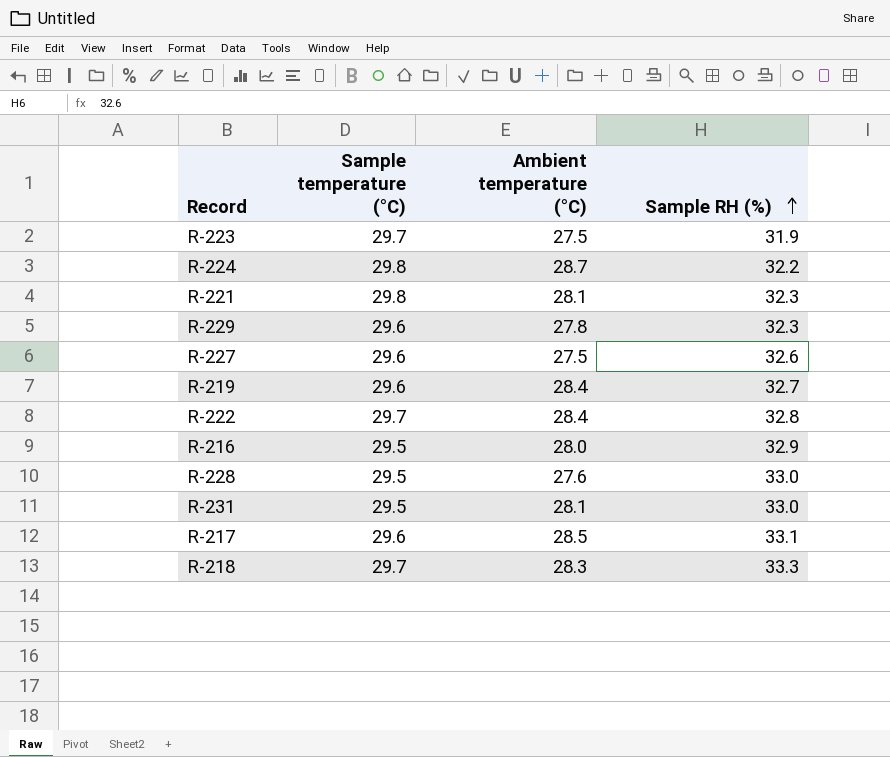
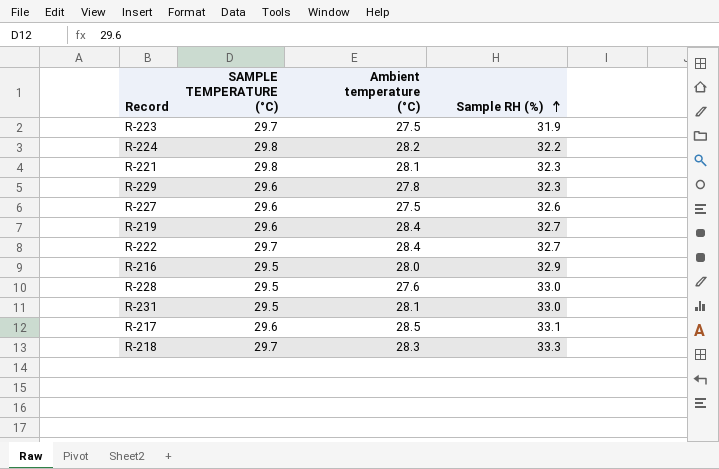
column name: Sample temperature (°C) -> SAMPLE TEMPERATURE (°C)
R-224 | Ambient temperature (°C): 28.7 -> 28.2
R-222 | Sample RH (%): 32.8 -> 32.7

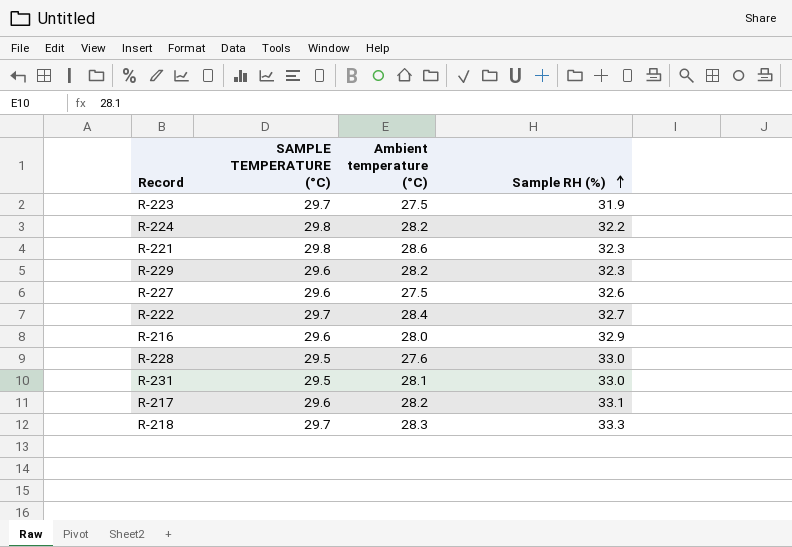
row R-219: 29.6 | 28.4 | 32.7 -> none
R-221 | Ambient temperature (°C): 28.1 -> 28.6
R-229 | Ambient temperature (°C): 27.8 -> 28.2
R-216 | SAMPLE TEMPERATURE (°C): 29.5 -> 29.6
R-217 | Ambient temperature (°C): 28.5 -> 28.2

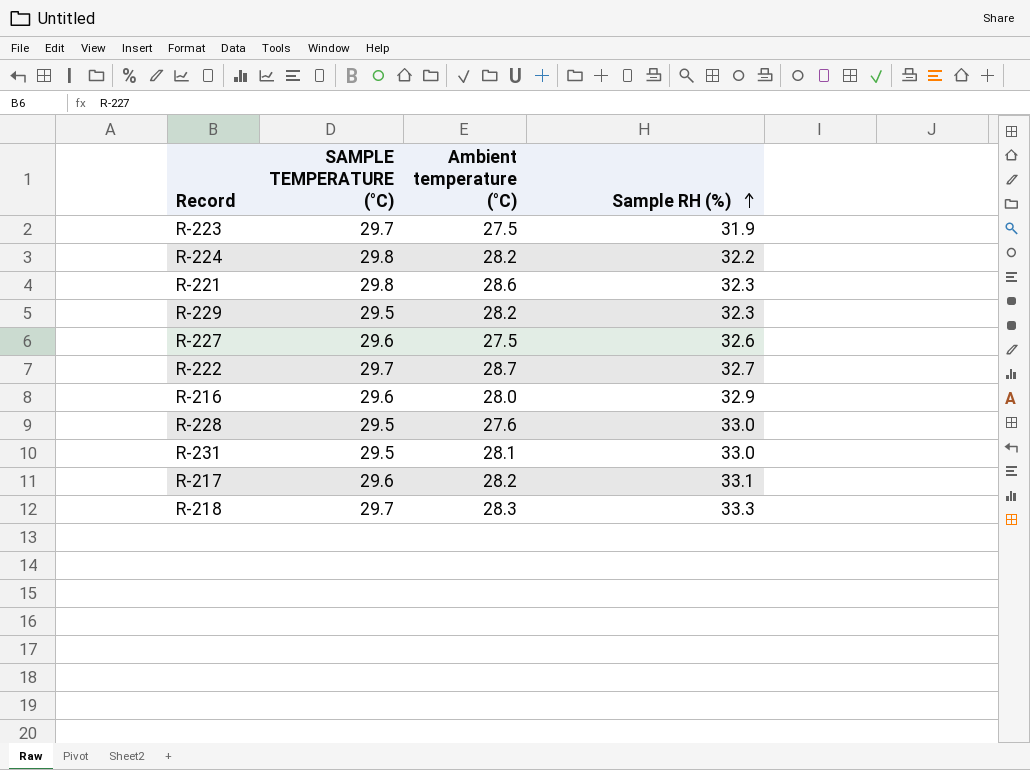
R-229 | SAMPLE TEMPERATURE (°C): 29.6 -> 29.5
R-222 | Ambient temperature (°C): 28.4 -> 28.7

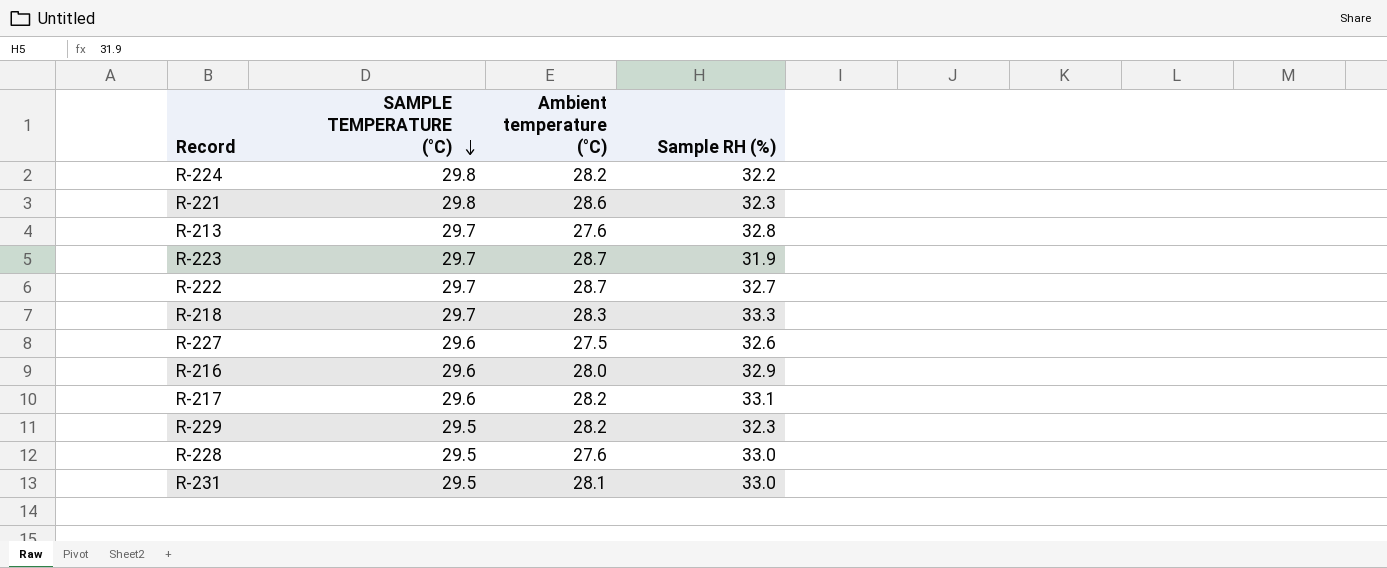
row order: Sample RH (%) ascending -> SAMPLE TEMPERATURE (°C) descending
row R-213: none -> 29.7 | 27.6 | 32.8
R-223 | Ambient temperature (°C): 27.5 -> 28.7

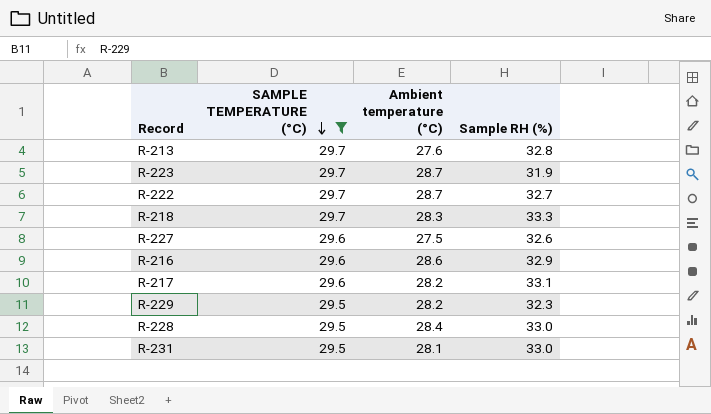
filter: none -> SAMPLE TEMPERATURE (°C) != 29.8
R-216 | Ambient temperature (°C): 28.0 -> 28.6
R-228 | Ambient temperature (°C): 27.6 -> 28.4

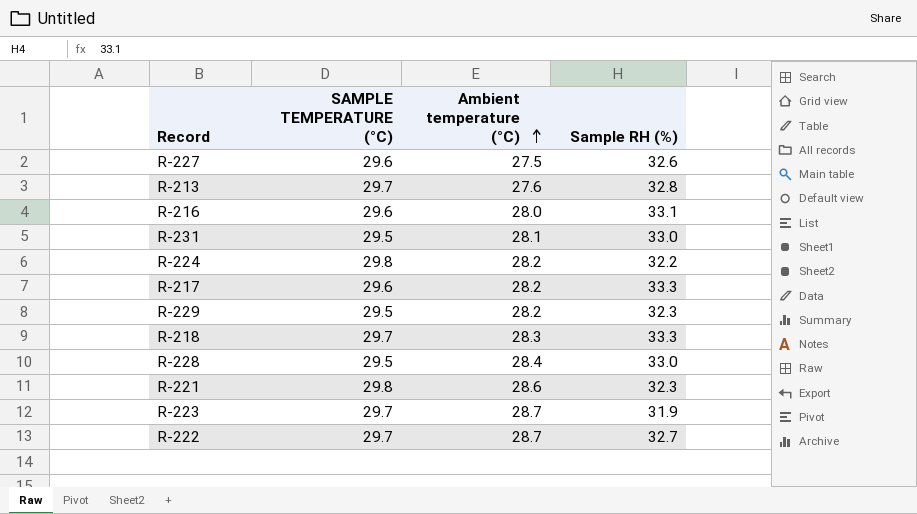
filter: SAMPLE TEMPERATURE (°C) != 29.8 -> none
row order: SAMPLE TEMPERATURE (°C) descending -> Ambient temperature (°C) ascending
R-216 | Ambient temperature (°C): 28.6 -> 28.0
R-216 | Sample RH (%): 32.9 -> 33.1
R-217 | Sample RH (%): 33.1 -> 33.3

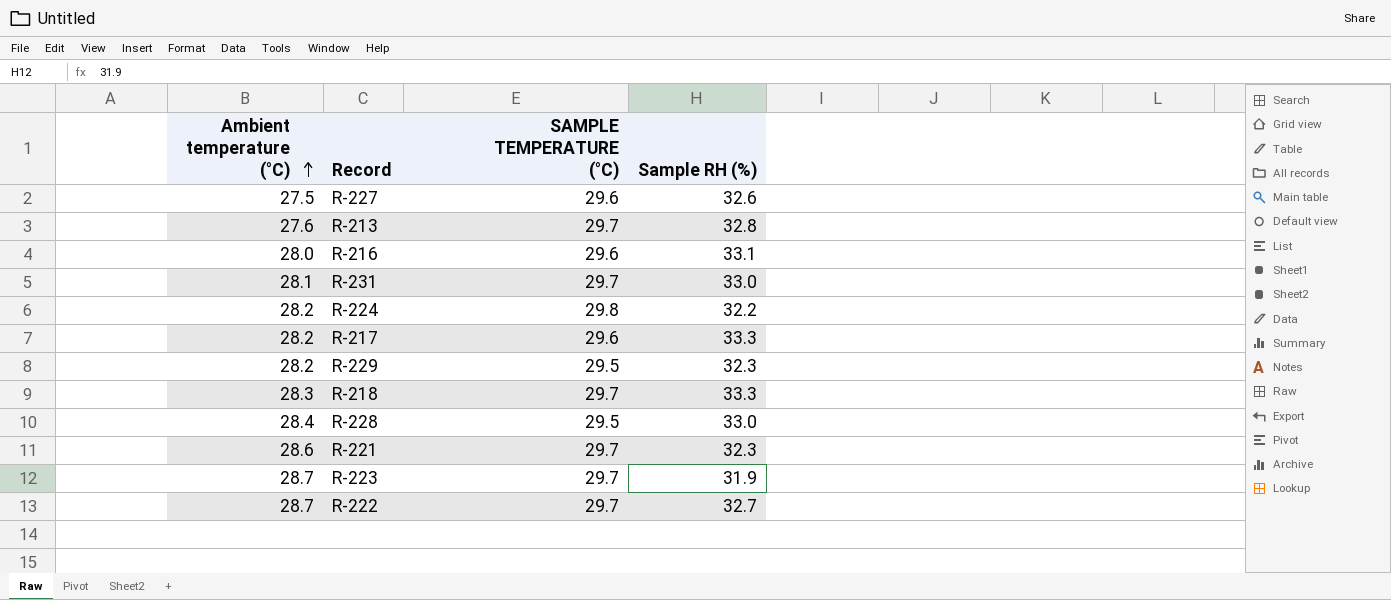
column Ambient temperature (°C) | position: 3 -> 1
R-231 | SAMPLE TEMPERATURE (°C): 29.5 -> 29.7
R-221 | SAMPLE TEMPERATURE (°C): 29.8 -> 29.7

